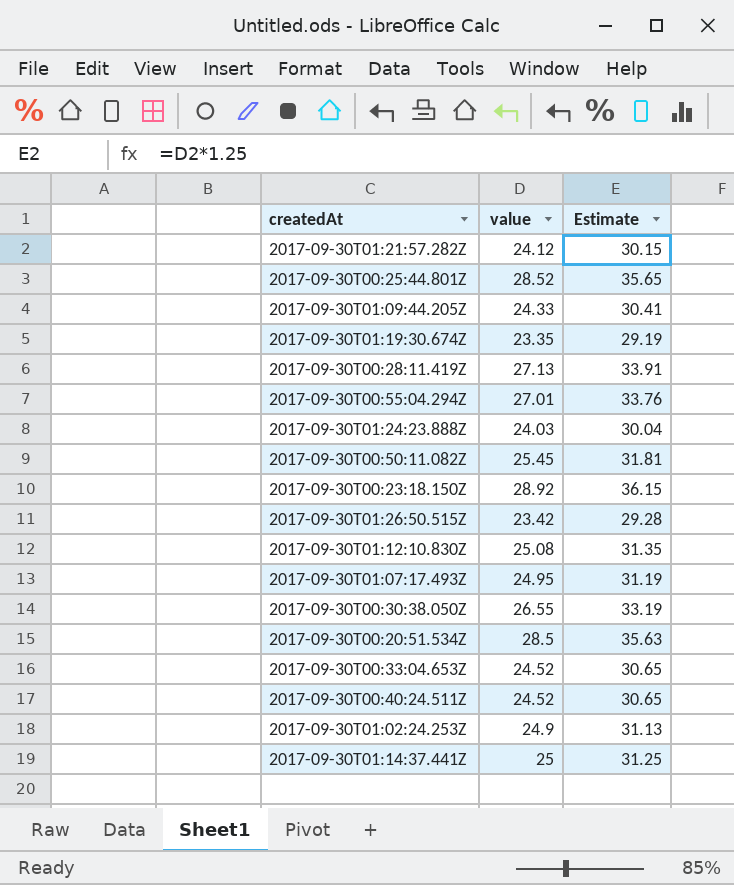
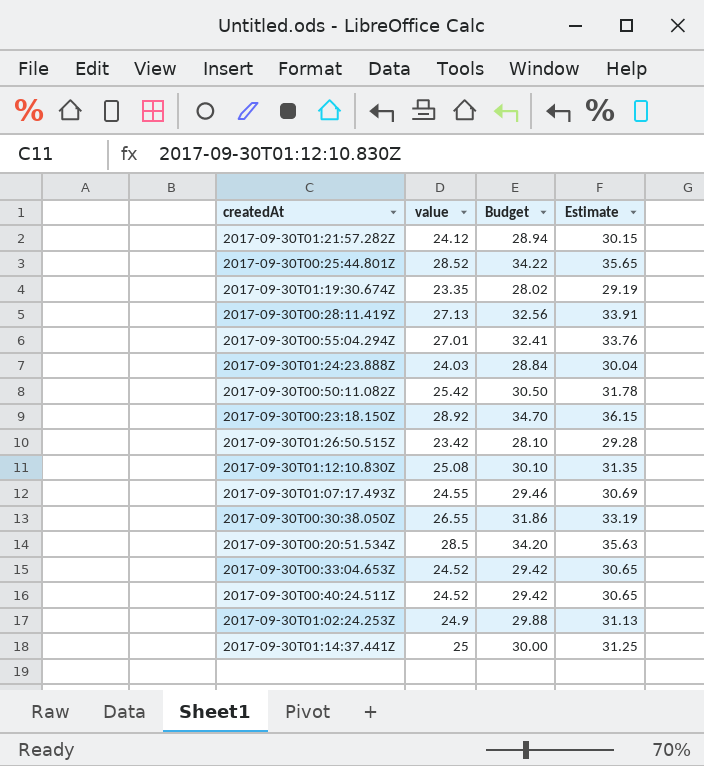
column Budget | formula: none -> [value] * 1.2
row 2017-09-30T01:09:44.205Z: 24.33 | 30.41 -> none
2017-09-30T00:50:11.082Z | value: 25.45 -> 25.42
2017-09-30T00:50:11.082Z | Estimate: 31.81 -> 31.78
2017-09-30T01:07:17.493Z | value: 24.95 -> 24.55
2017-09-30T01:07:17.493Z | Estimate: 31.19 -> 30.69

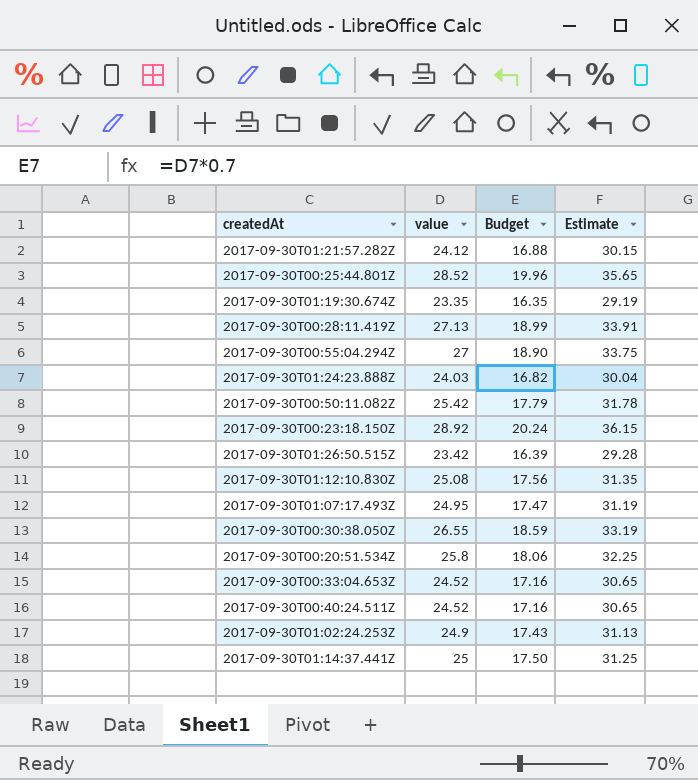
column Budget | formula: [value] * 1.2 -> [value] * 0.7
2017-09-30T00:55:04.294Z | value: 27.01 -> 27
2017-09-30T00:55:04.294Z | Estimate: 33.76 -> 33.75
2017-09-30T01:07:17.493Z | value: 24.55 -> 24.95
2017-09-30T01:07:17.493Z | Estimate: 30.69 -> 31.19
2017-09-30T00:20:51.534Z | value: 28.5 -> 25.8
2017-09-30T00:20:51.534Z | Estimate: 35.63 -> 32.25

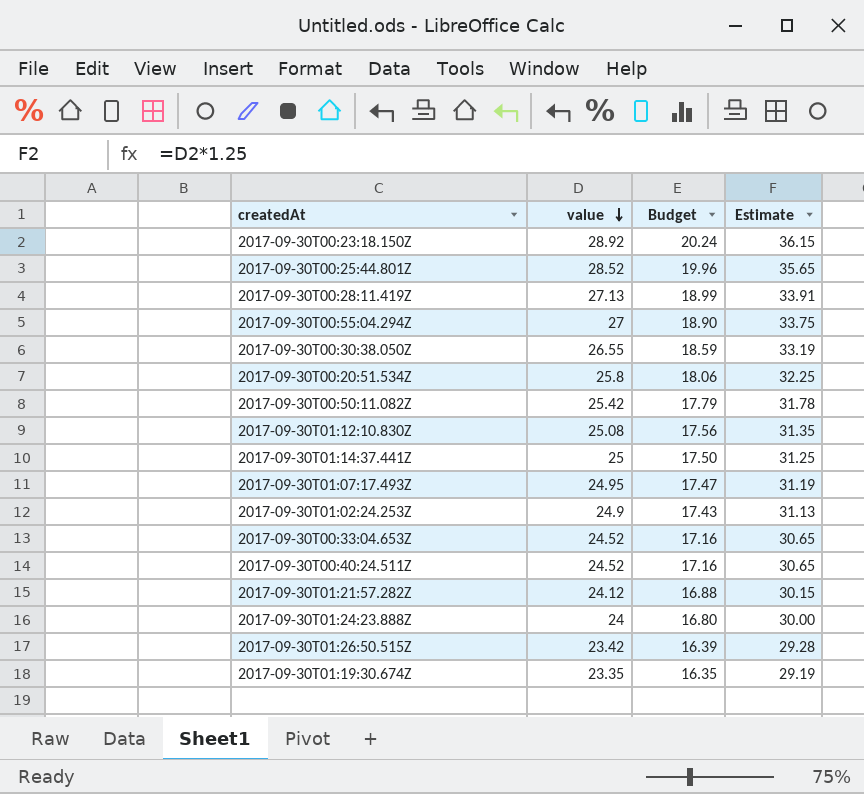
row order: none -> value descending
2017-09-30T01:24:23.888Z | value: 24.03 -> 24
2017-09-30T01:24:23.888Z | Budget: 16.82 -> 16.80
2017-09-30T01:24:23.888Z | Estimate: 30.04 -> 30.00

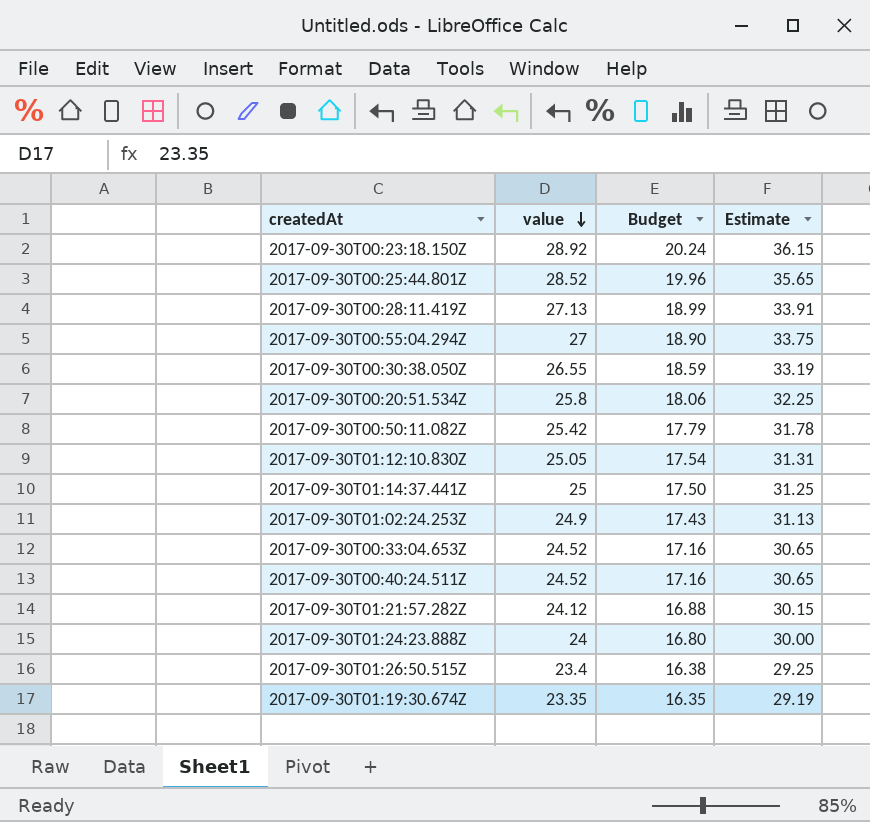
row 2017-09-30T01:07:17.493Z: 24.95 | 17.47 | 31.19 -> none
2017-09-30T01:12:10.830Z | value: 25.08 -> 25.05
2017-09-30T01:12:10.830Z | Budget: 17.56 -> 17.54
2017-09-30T01:12:10.830Z | Estimate: 31.35 -> 31.31
2017-09-30T01:26:50.515Z | value: 23.42 -> 23.4
2017-09-30T01:26:50.515Z | Budget: 16.39 -> 16.38
2017-09-30T01:26:50.515Z | Estimate: 29.28 -> 29.25

